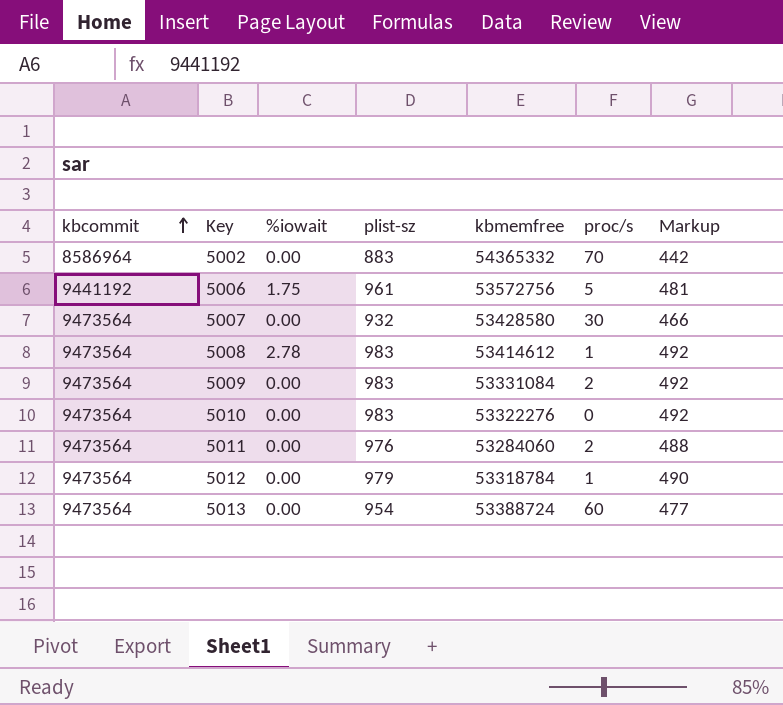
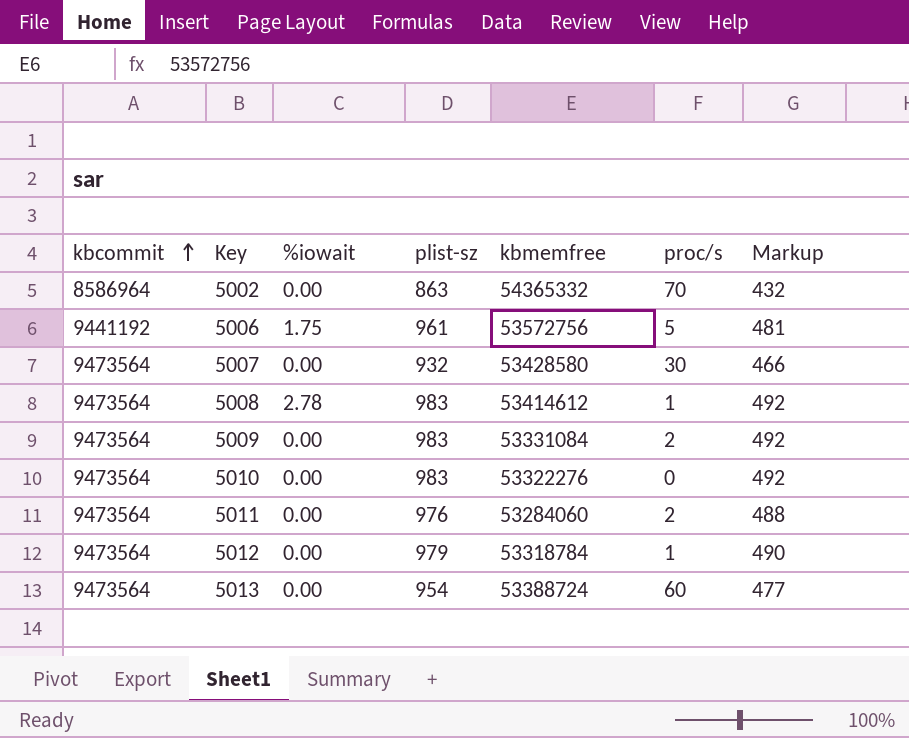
5002 | plist-sz: 883 -> 863
5002 | Markup: 442 -> 432

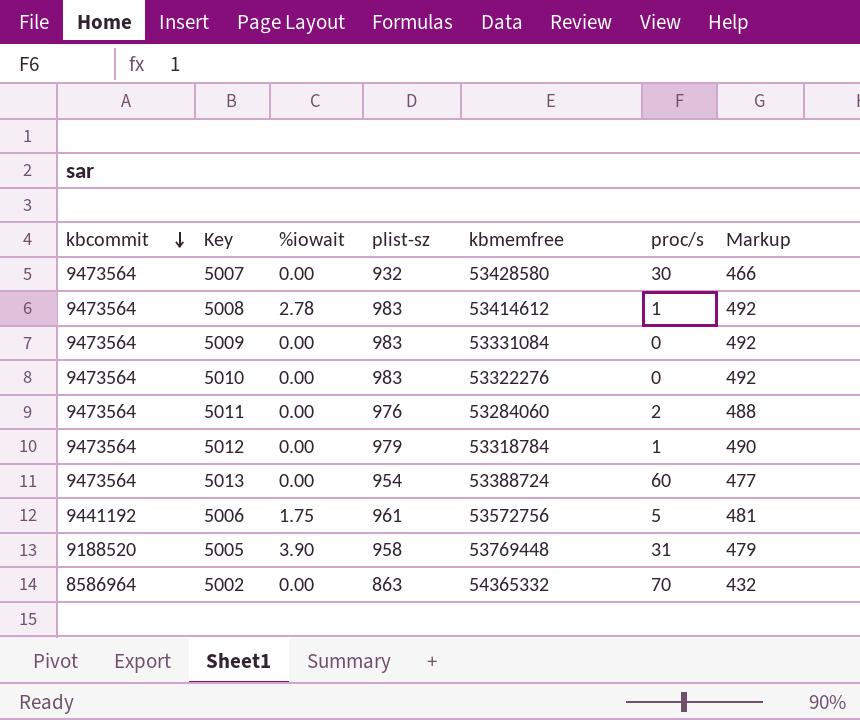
row order: kbcommit ascending -> kbcommit descending
5009 | proc/s: 2 -> 0
row 5005: none -> 9188520 | 3.90 | 958 | 53769448 | 31 | 479

